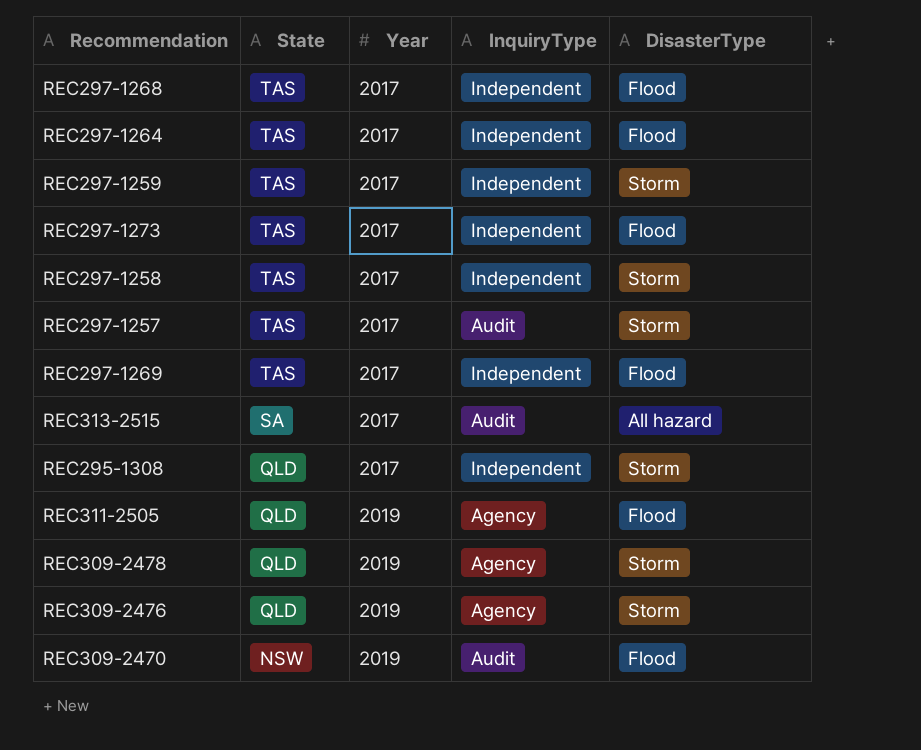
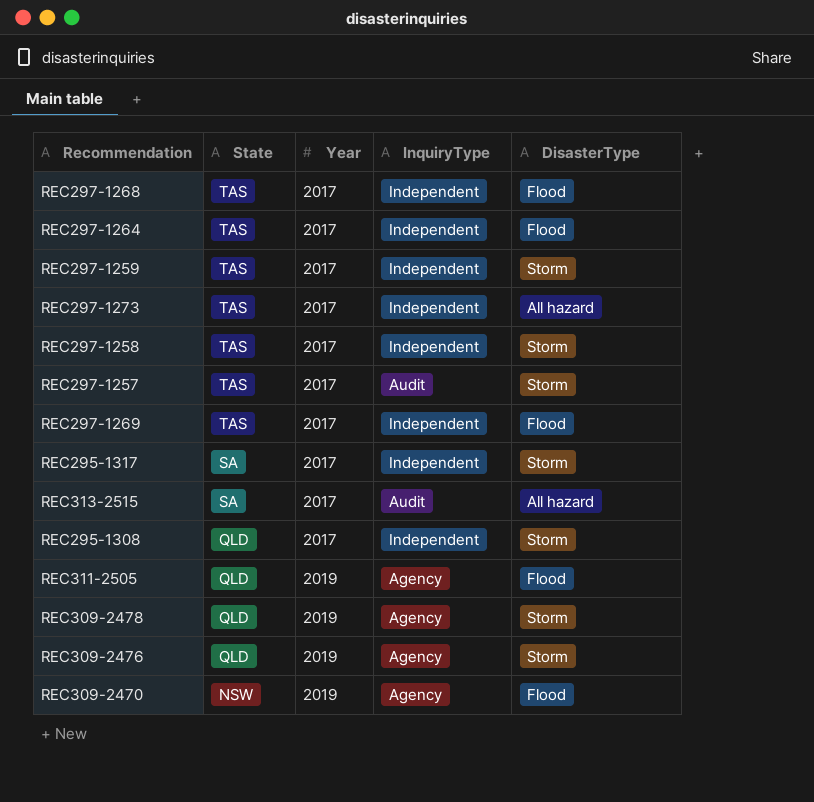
REC297-1273 | DisasterType: Flood -> All hazard
row REC295-1317: none -> SA | 2017 | Independent | Storm
REC309-2470 | InquiryType: Audit -> Agency

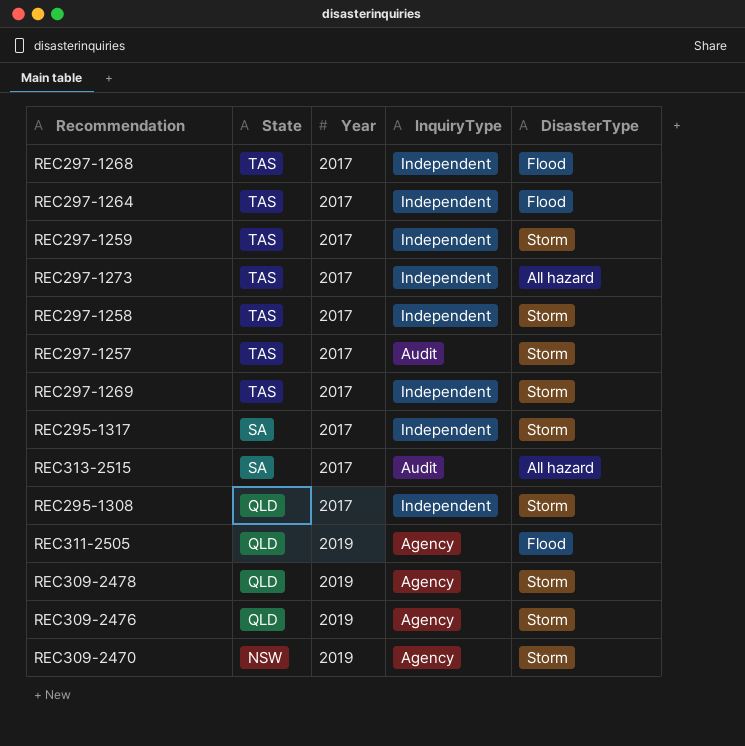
REC297-1269 | DisasterType: Flood -> Storm
REC309-2470 | DisasterType: Flood -> Storm

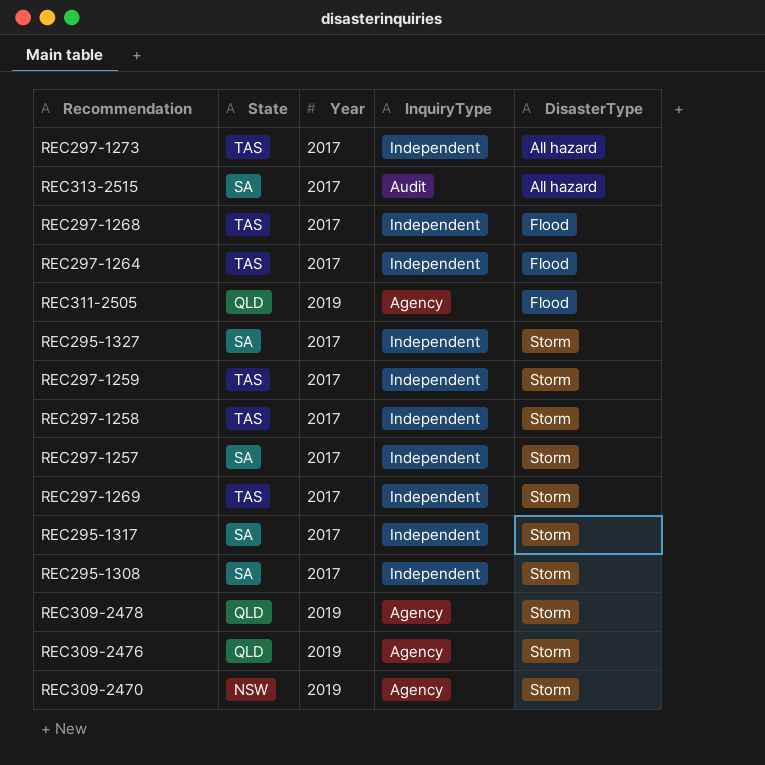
row order: State descending -> DisasterType ascending
row REC295-1327: none -> SA | 2017 | Independent | Storm
REC297-1257 | State: TAS -> SA
REC297-1257 | InquiryType: Audit -> Independent
REC295-1308 | State: QLD -> SA

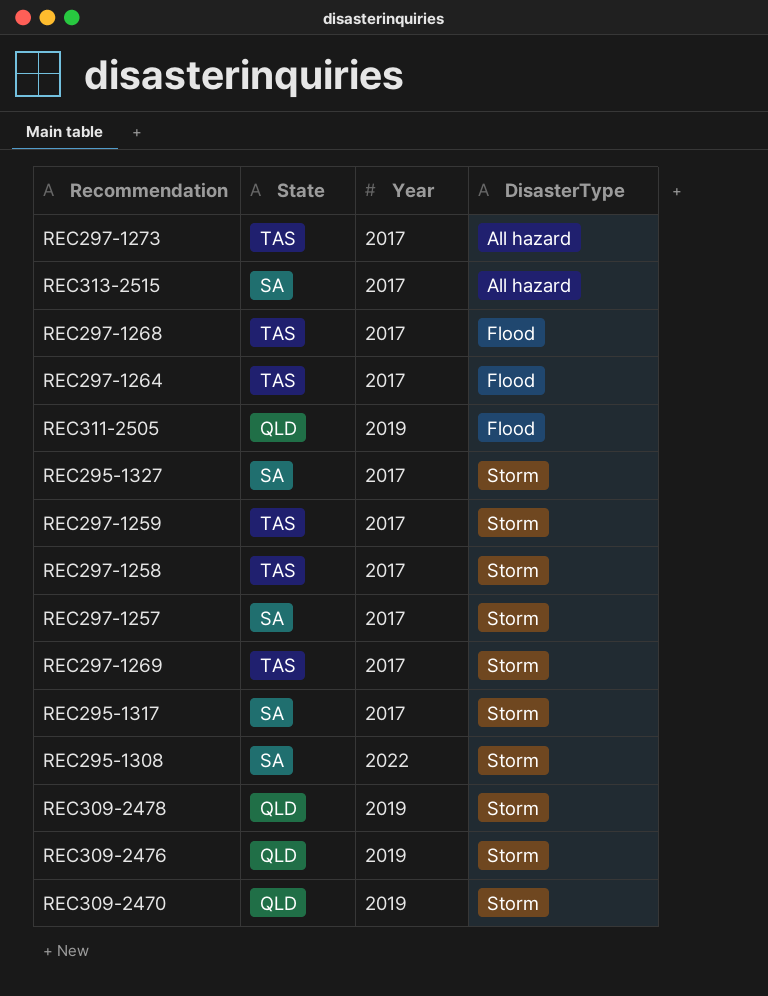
column InquiryType | position: 4 -> none
REC295-1308 | Year: 2017 -> 2022
REC309-2470 | State: NSW -> QLD

